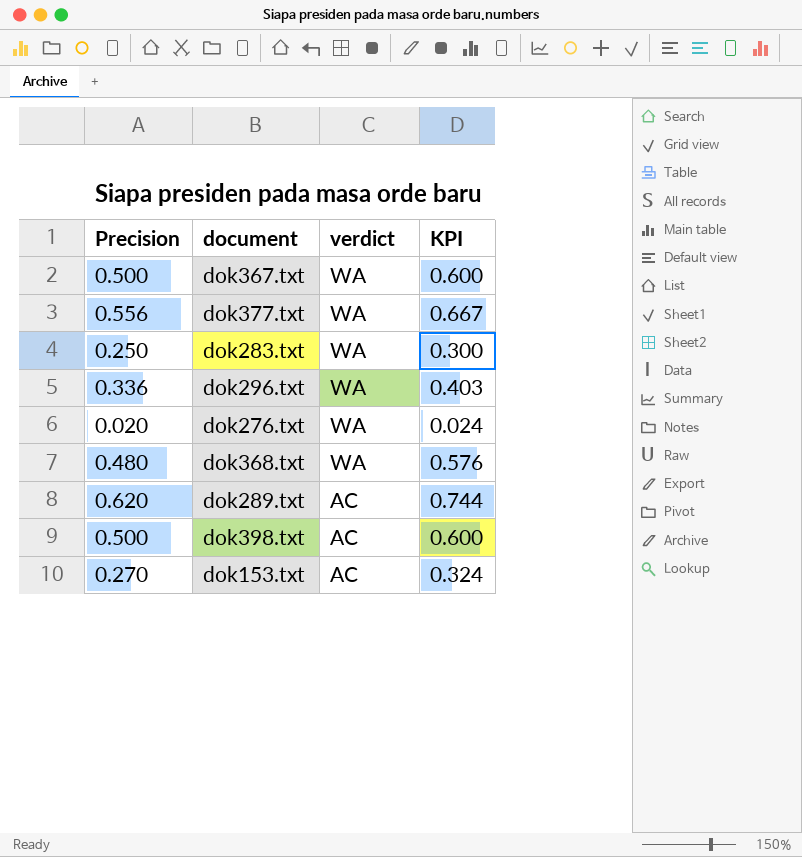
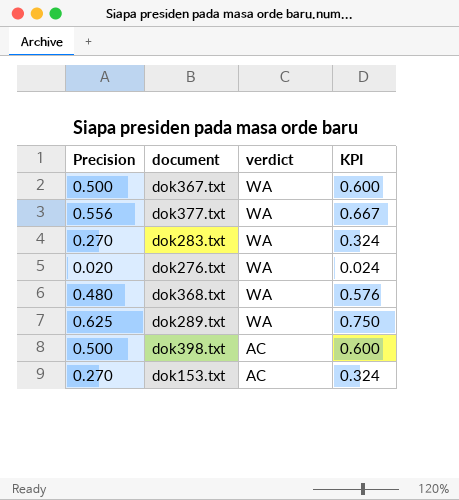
row dok296.txt: 0.336 | WA | 0.403 -> none
dok283.txt | Precision: 0.250 -> 0.270
dok283.txt | KPI: 0.300 -> 0.324
dok289.txt | Precision: 0.620 -> 0.625
dok289.txt | verdict: AC -> WA
dok289.txt | KPI: 0.744 -> 0.750

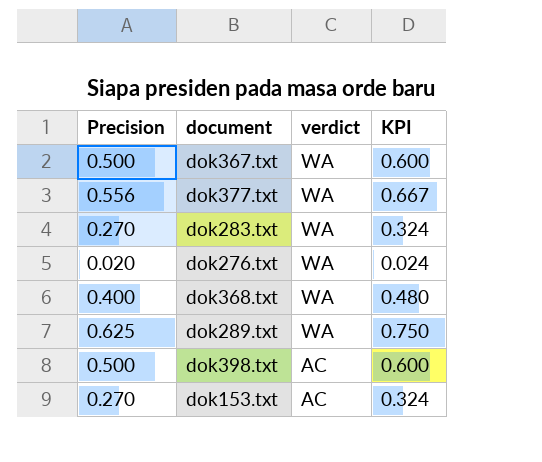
dok368.txt | Precision: 0.480 -> 0.400
dok368.txt | KPI: 0.576 -> 0.480

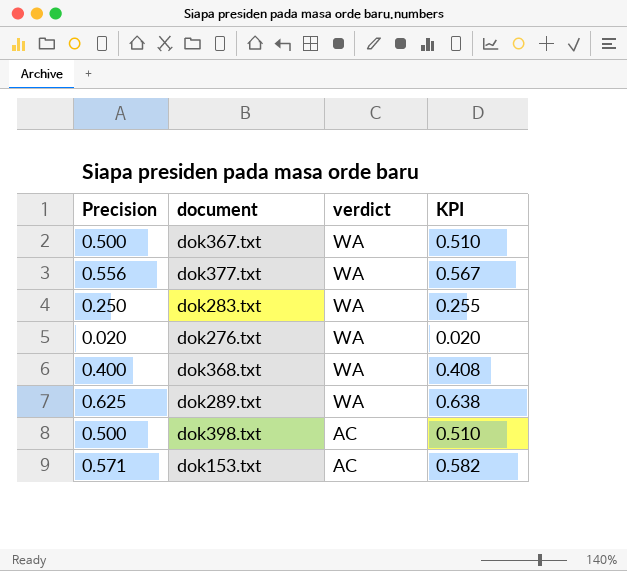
column KPI | formula: [Precision] * 1.2 -> [Precision] * 1.02
dok283.txt | Precision: 0.270 -> 0.250
dok153.txt | Precision: 0.270 -> 0.571

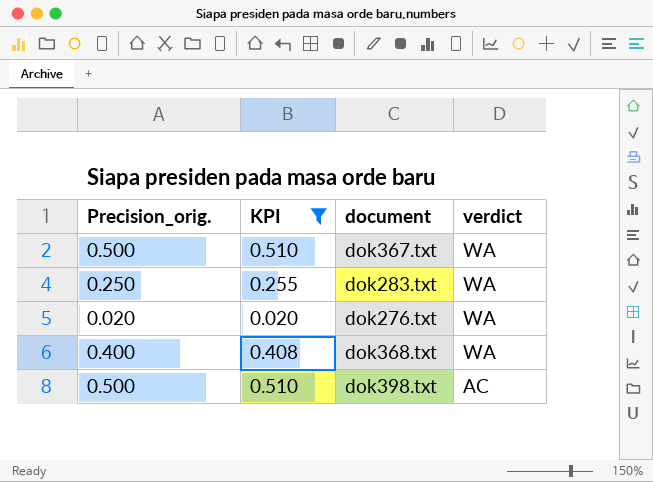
filter: none -> KPI <= 0.510
column name: Precision -> Precision_orig.
column KPI | position: 4 -> 2

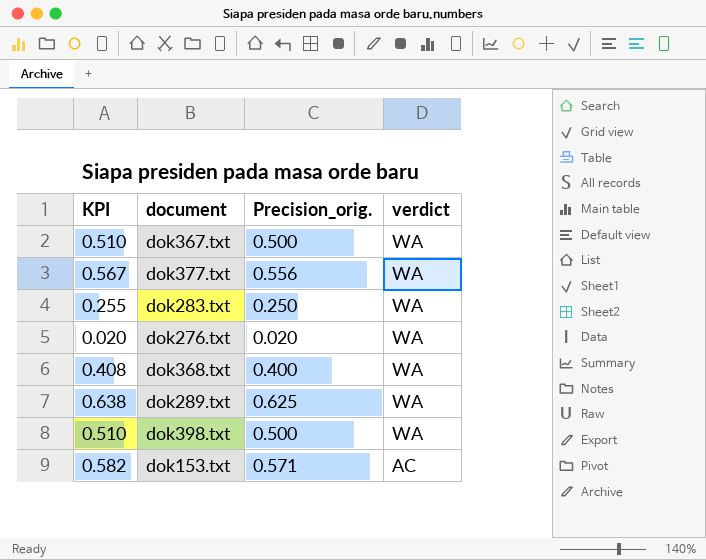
filter: KPI <= 0.510 -> none
column Precision_orig. | position: 1 -> 3
dok398.txt | verdict: AC -> WA

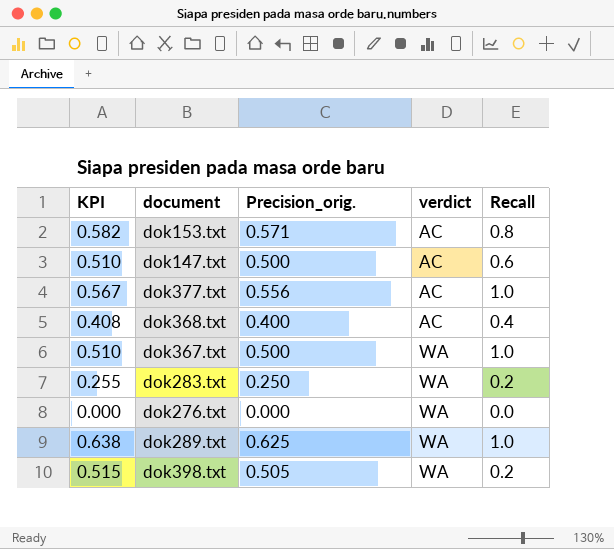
row order: verdict descending -> verdict ascending
column Recall | position: none -> 5
row dok147.txt: none -> 0.510 | 0.500 | AC | 0.6
dok377.txt | verdict: WA -> AC
dok368.txt | verdict: WA -> AC
dok276.txt | KPI: 0.020 -> 0.000
dok276.txt | Precision_orig.: 0.020 -> 0.000
dok398.txt | KPI: 0.510 -> 0.515
dok398.txt | Precision_orig.: 0.500 -> 0.505

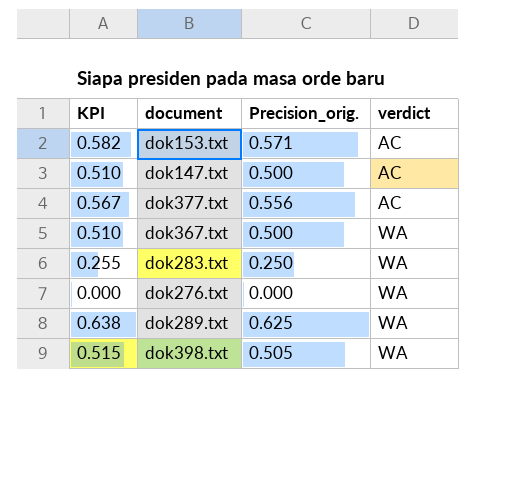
column Recall | position: 5 -> none
row dok368.txt: 0.408 | 0.400 | AC | 0.4 -> none

